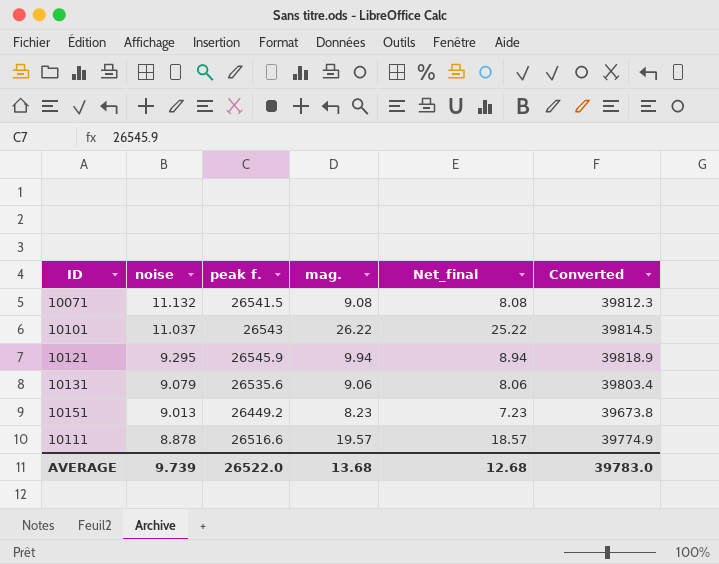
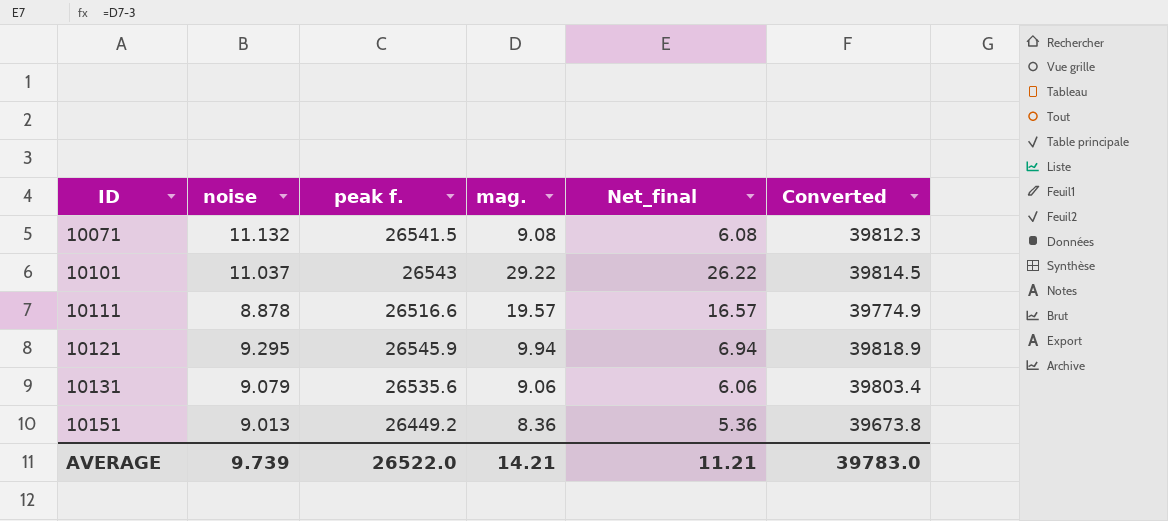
row order: noise descending -> ID ascending
column Net_final | formula: [mag.] - 1 -> [mag.] - 3
10101 | mag.: 26.22 -> 29.22
10151 | mag.: 8.23 -> 8.36
AVERAGE | mag.: 13.68 -> 14.21
AVERAGE | Net_final: 12.68 -> 11.21

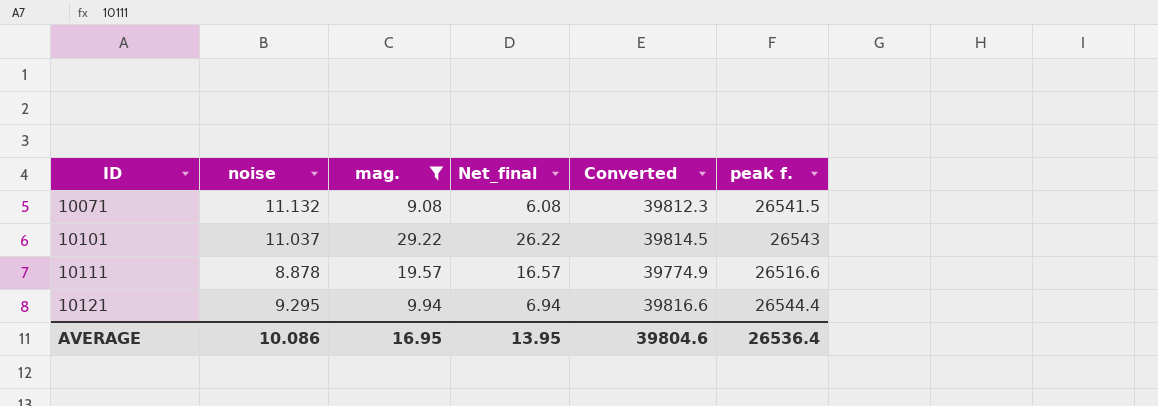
filter: none -> mag. >= 9.08
column peak f. | position: 3 -> 6
10121 | Converted: 39818.9 -> 39816.6
10121 | peak f.: 26545.9 -> 26544.4
AVERAGE | noise: 9.739 -> 10.086
AVERAGE | mag.: 14.21 -> 16.95
AVERAGE | Net_final: 11.21 -> 13.95
AVERAGE | Converted: 39783.0 -> 39804.6
AVERAGE | peak f.: 26522.0 -> 26536.4

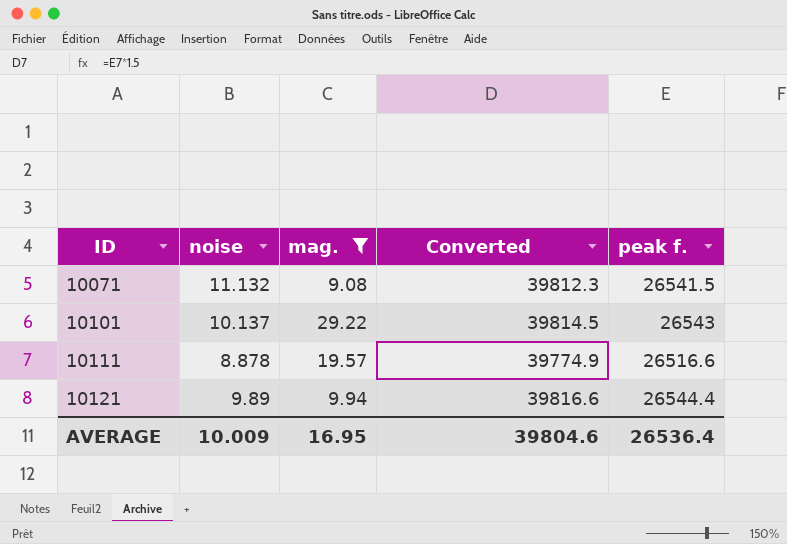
column Net_final | formula: [mag.] - 3 -> none
10101 | noise: 11.037 -> 10.137
10121 | noise: 9.295 -> 9.89
AVERAGE | noise: 10.086 -> 10.009

